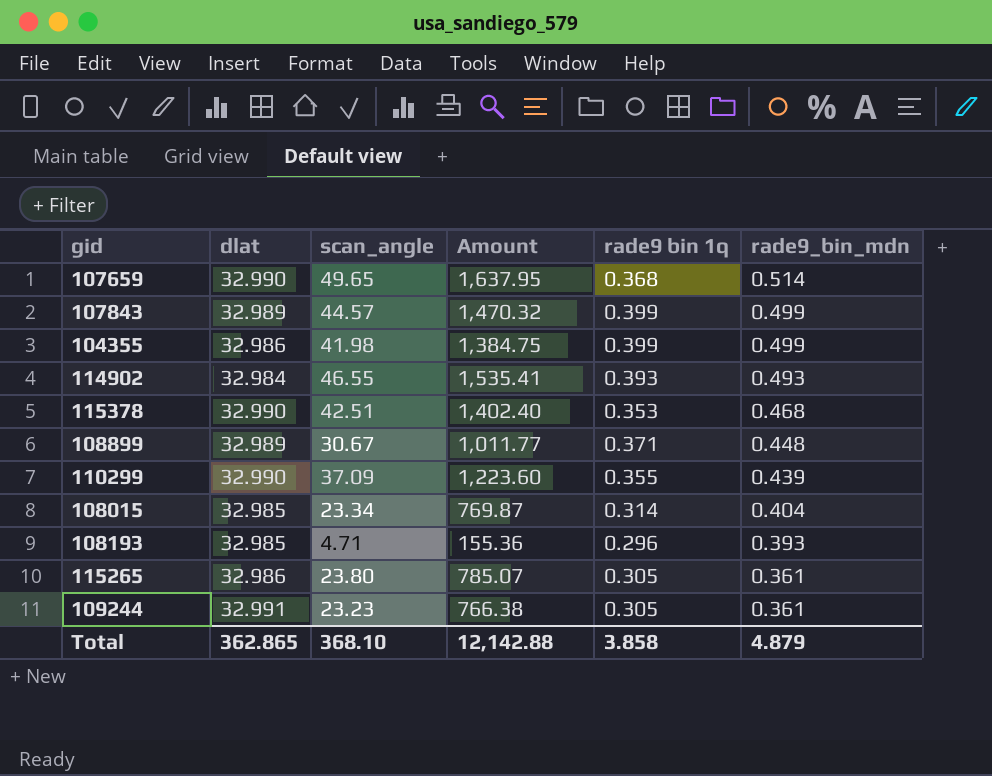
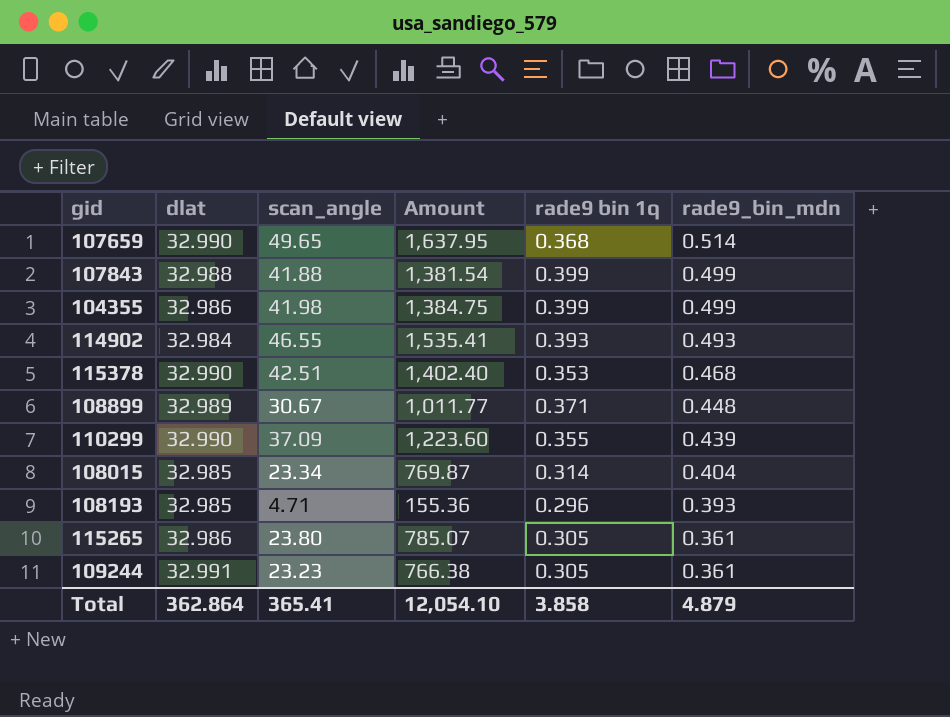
107843 | dlat: 32.989 -> 32.988
107843 | scan_angle: 44.57 -> 41.88
107843 | Amount: 1,470.32 -> 1,381.54
Total | dlat: 362.865 -> 362.864
Total | scan_angle: 368.10 -> 365.41
Total | Amount: 12,142.88 -> 12,054.10

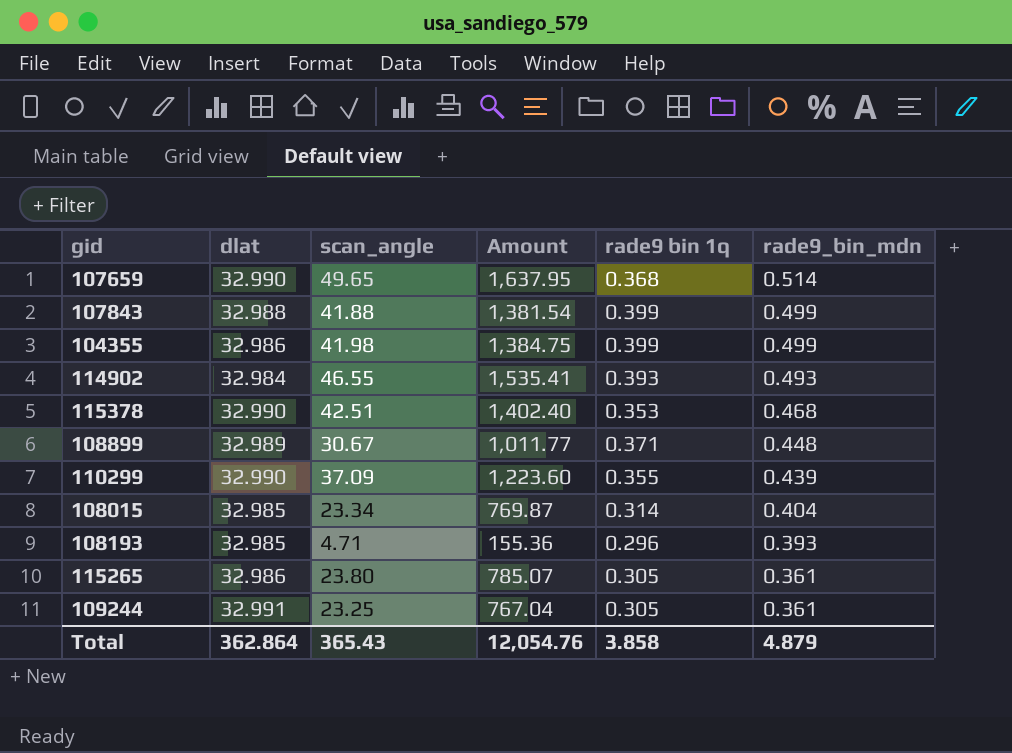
109244 | scan_angle: 23.23 -> 23.25
109244 | Amount: 766.38 -> 767.04
Total | scan_angle: 365.41 -> 365.43
Total | Amount: 12,054.10 -> 12,054.76

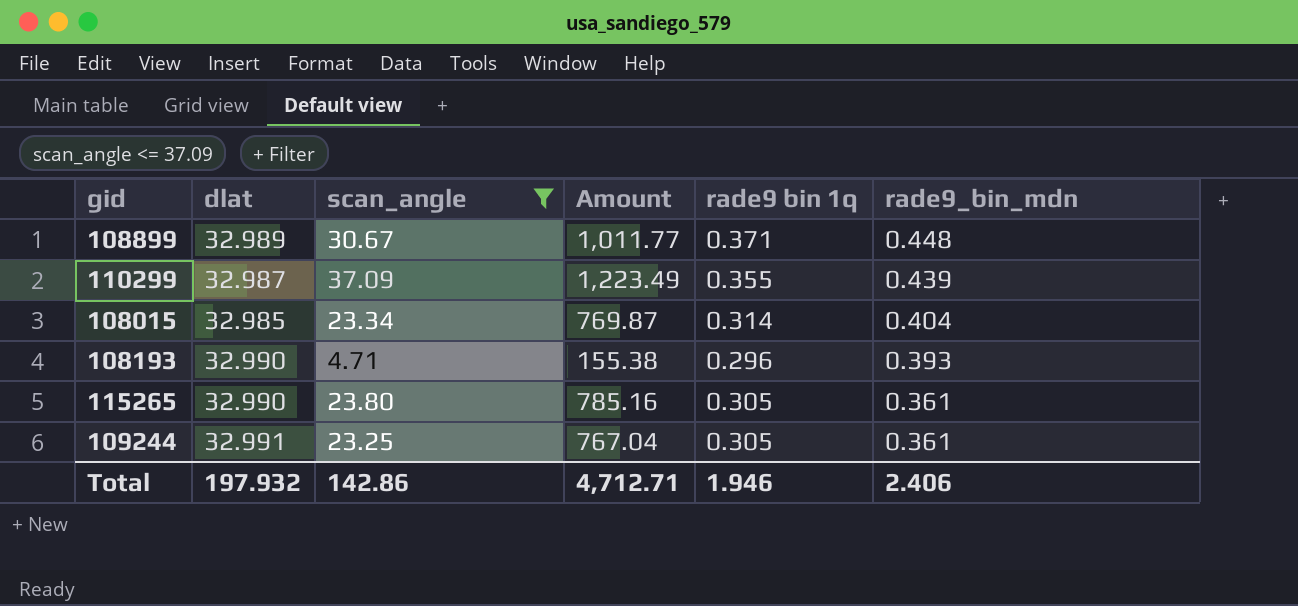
filter: none -> scan_angle <= 37.09
110299 | dlat: 32.990 -> 32.987
110299 | Amount: 1,223.60 -> 1,223.49
108193 | dlat: 32.985 -> 32.990
108193 | Amount: 155.36 -> 155.38
115265 | dlat: 32.986 -> 32.990
115265 | Amount: 785.07 -> 785.16
Total | dlat: 362.864 -> 197.932
Total | scan_angle: 365.43 -> 142.86
Total | Amount: 12,054.76 -> 4,712.71
Total | rade9 bin 1q: 3.858 -> 1.946
Total | rade9_bin_mdn: 4.879 -> 2.406

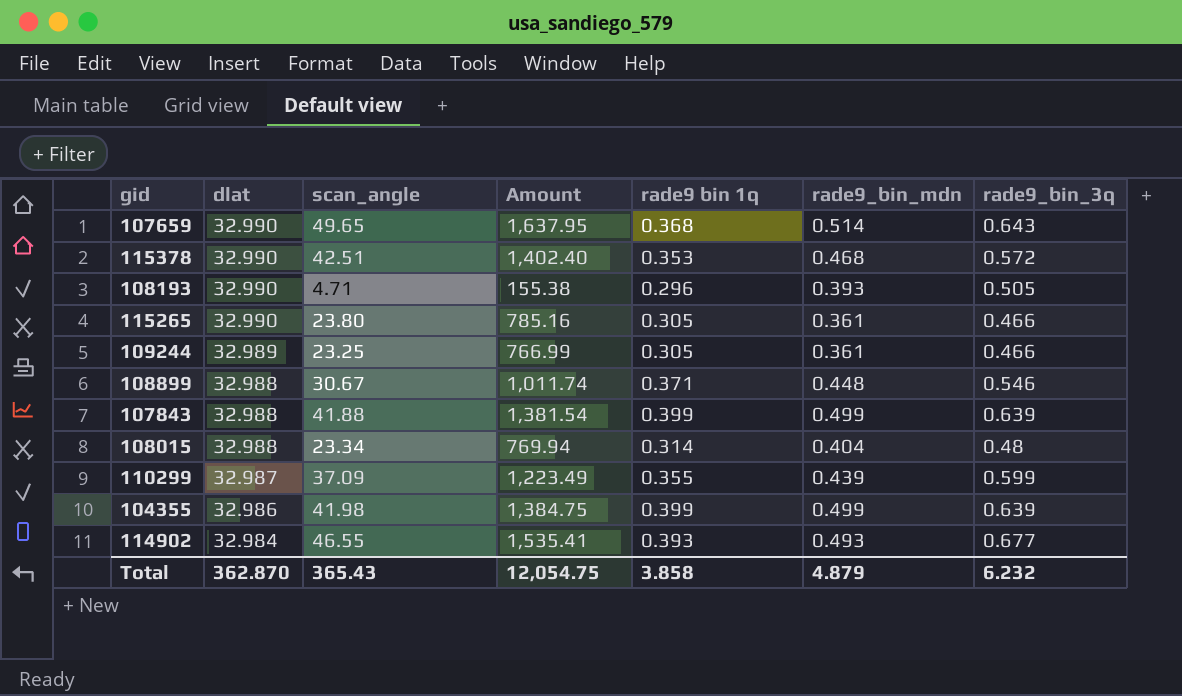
filter: scan_angle <= 37.09 -> none
row order: rade9_bin_mdn descending -> dlat descending
column rade9_bin_3q | position: none -> 7
109244 | dlat: 32.991 -> 32.989
109244 | Amount: 767.04 -> 766.99
108899 | dlat: 32.989 -> 32.988
108899 | Amount: 1,011.77 -> 1,011.74
108015 | dlat: 32.985 -> 32.988
108015 | Amount: 769.87 -> 769.94
Total | dlat: 197.932 -> 362.870
Total | scan_angle: 142.86 -> 365.43
Total | Amount: 4,712.71 -> 12,054.75
Total | rade9 bin 1q: 1.946 -> 3.858
Total | rade9_bin_mdn: 2.406 -> 4.879

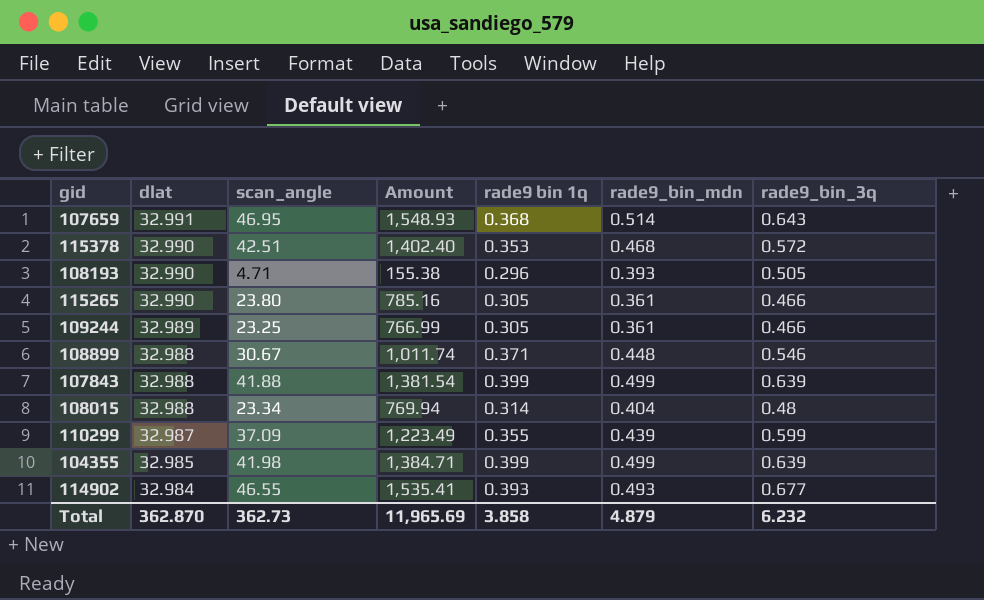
107659 | dlat: 32.990 -> 32.991
107659 | scan_angle: 49.65 -> 46.95
107659 | Amount: 1,637.95 -> 1,548.93
104355 | dlat: 32.986 -> 32.985
104355 | Amount: 1,384.75 -> 1,384.71
Total | scan_angle: 365.43 -> 362.73
Total | Amount: 12,054.75 -> 11,965.69

